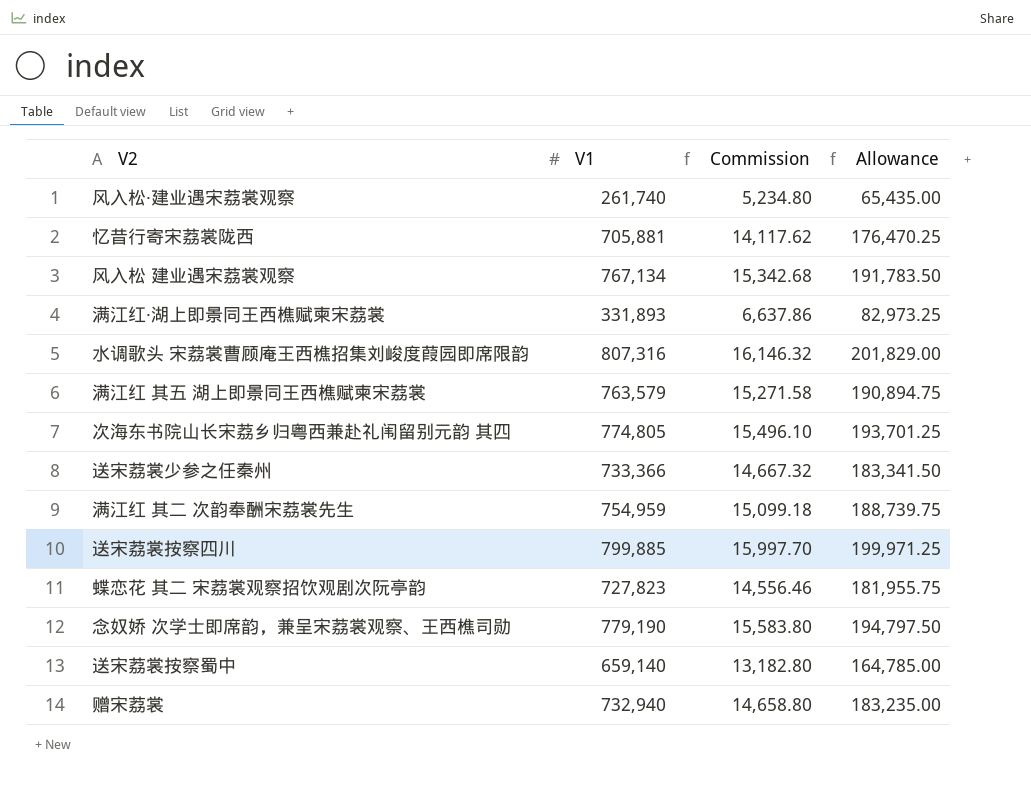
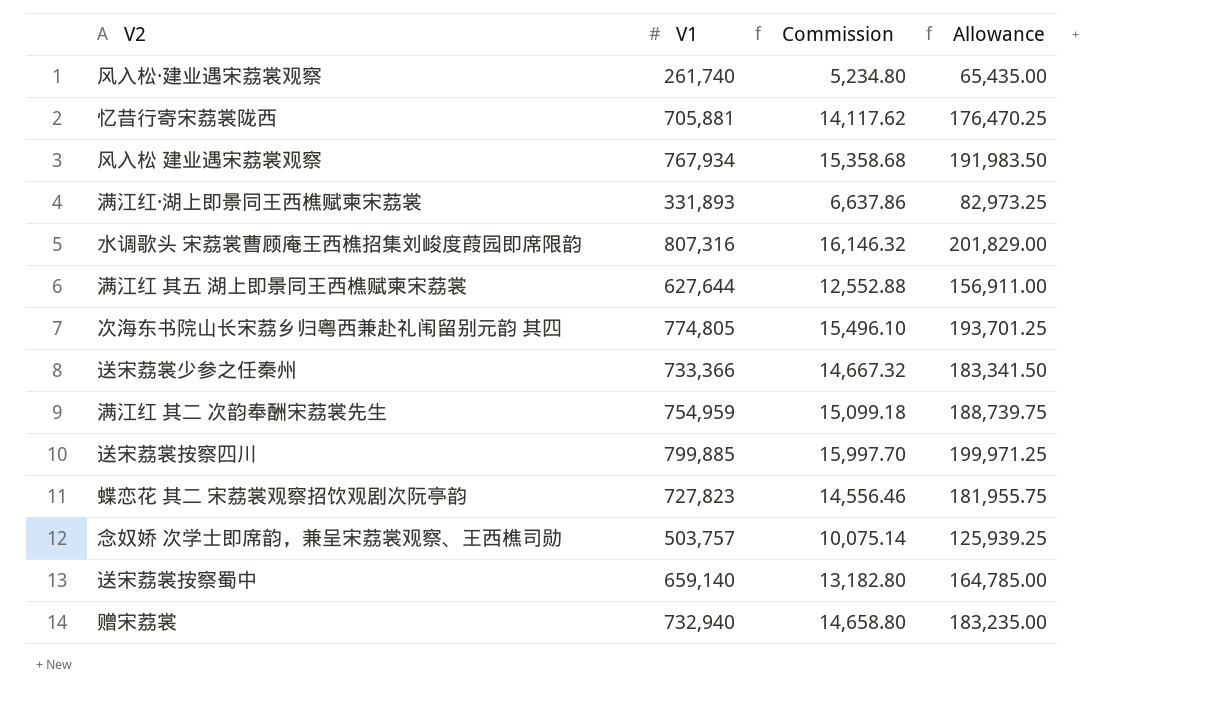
风入松 建业遇宋荔裳观察 | V1: 767,134 -> 767,934
风入松 建业遇宋荔裳观察 | Commission: 15,342.68 -> 15,358.68
风入松 建业遇宋荔裳观察 | Allowance: 191,783.50 -> 191,983.50
满江红 其五 湖上即景同王西樵赋柬宋荔裳 | V1: 763,579 -> 627,644
满江红 其五 湖上即景同王西樵赋柬宋荔裳 | Commission: 15,271.58 -> 12,552.88
满江红 其五 湖上即景同王西樵赋柬宋荔裳 | Allowance: 190,894.75 -> 156,911.00
念奴娇 次学士即席韵，兼呈宋荔裳观察、王西樵司勋 | V1: 779,190 -> 503,757
念奴娇 次学士即席韵，兼呈宋荔裳观察、王西樵司勋 | Commission: 15,583.80 -> 10,075.14
念奴娇 次学士即席韵，兼呈宋荔裳观察、王西樵司勋 | Allowance: 194,797.50 -> 125,939.25

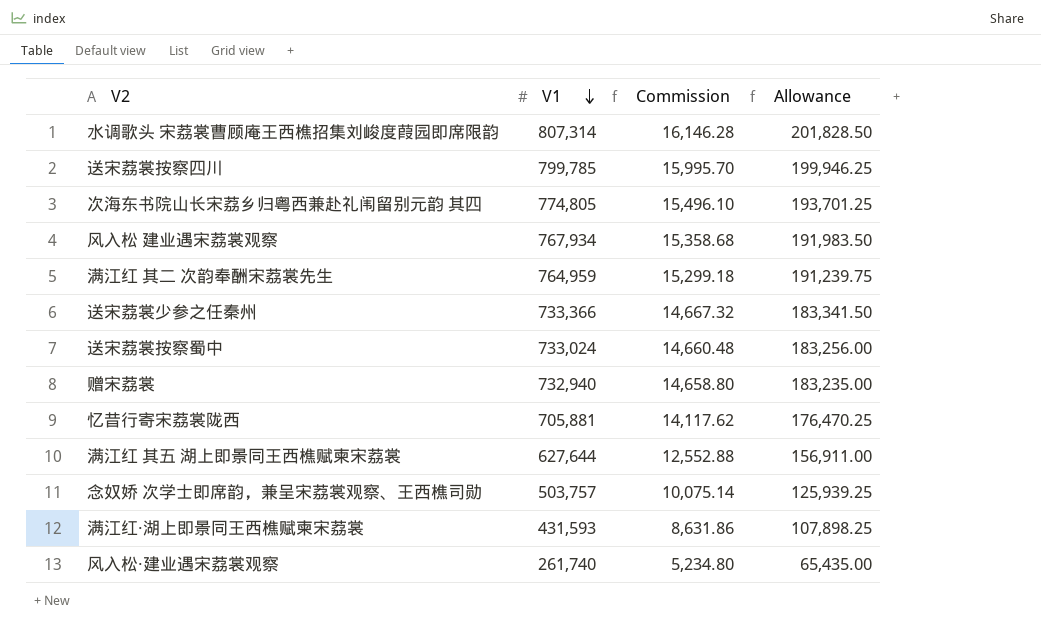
row order: none -> V1 descending
row 蝶恋花 其二 宋荔裳观察招饮观剧次阮亭韵: 727,823 | 14,556.46 | 181,955.75 -> none
水调歌头 宋荔裳曹顾庵王西樵招集刘峻度葭园即席限韵 | V1: 807,316 -> 807,314
水调歌头 宋荔裳曹顾庵王西樵招集刘峻度葭园即席限韵 | Commission: 16,146.32 -> 16,146.28
水调歌头 宋荔裳曹顾庵王西樵招集刘峻度葭园即席限韵 | Allowance: 201,829.00 -> 201,828.50
送宋荔裳按察四川 | V1: 799,885 -> 799,785
送宋荔裳按察四川 | Commission: 15,997.70 -> 15,995.70
送宋荔裳按察四川 | Allowance: 199,971.25 -> 199,946.25
满江红 其二 次韵奉酬宋荔裳先生 | V1: 754,959 -> 764,959
满江红 其二 次韵奉酬宋荔裳先生 | Commission: 15,099.18 -> 15,299.18
满江红 其二 次韵奉酬宋荔裳先生 | Allowance: 188,739.75 -> 191,239.75
送宋荔裳按察蜀中 | V1: 659,140 -> 733,024
送宋荔裳按察蜀中 | Commission: 13,182.80 -> 14,660.48
送宋荔裳按察蜀中 | Allowance: 164,785.00 -> 183,256.00
满江红·湖上即景同王西樵赋柬宋荔裳 | V1: 331,893 -> 431,593
满江红·湖上即景同王西樵赋柬宋荔裳 | Commission: 6,637.86 -> 8,631.86
满江红·湖上即景同王西樵赋柬宋荔裳 | Allowance: 82,973.25 -> 107,898.25

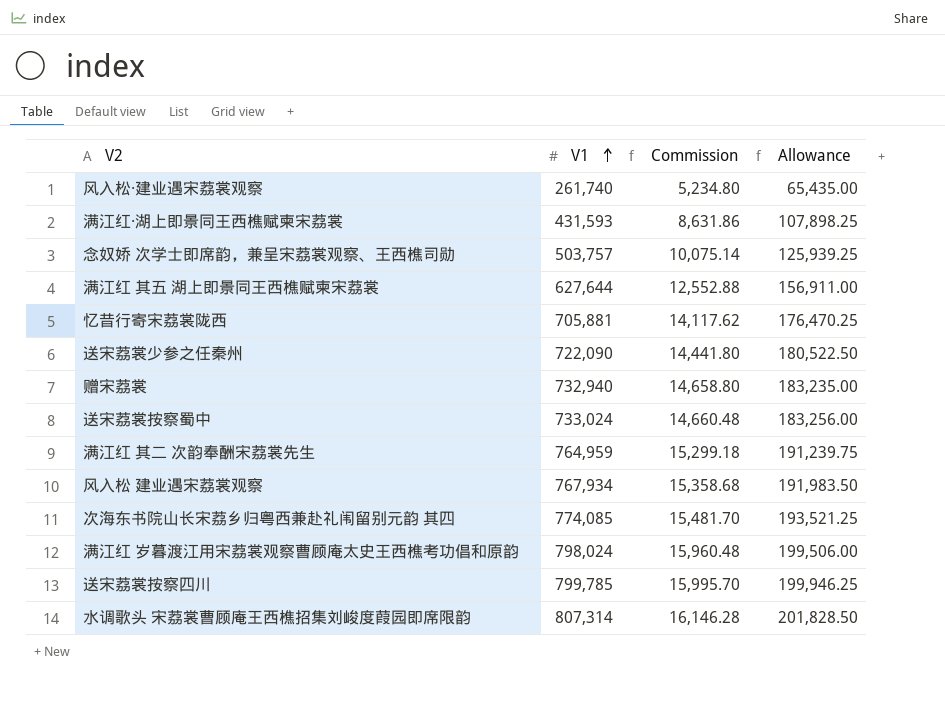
row order: V1 descending -> V1 ascending
送宋荔裳少参之任秦州 | V1: 733,366 -> 722,090
送宋荔裳少参之任秦州 | Commission: 14,667.32 -> 14,441.80
送宋荔裳少参之任秦州 | Allowance: 183,341.50 -> 180,522.50
次海东书院山长宋荔乡归粤西兼赴礼闱留别元韵 其四 | V1: 774,805 -> 774,085
次海东书院山长宋荔乡归粤西兼赴礼闱留别元韵 其四 | Commission: 15,496.10 -> 15,481.70
次海东书院山长宋荔乡归粤西兼赴礼闱留别元韵 其四 | Allowance: 193,701.25 -> 193,521.25
row 满江红 岁暮渡江用宋荔裳观察曹顾庵太史王西樵考功倡和原韵: none -> 798,024 | 15,960.48 | 199,506.00

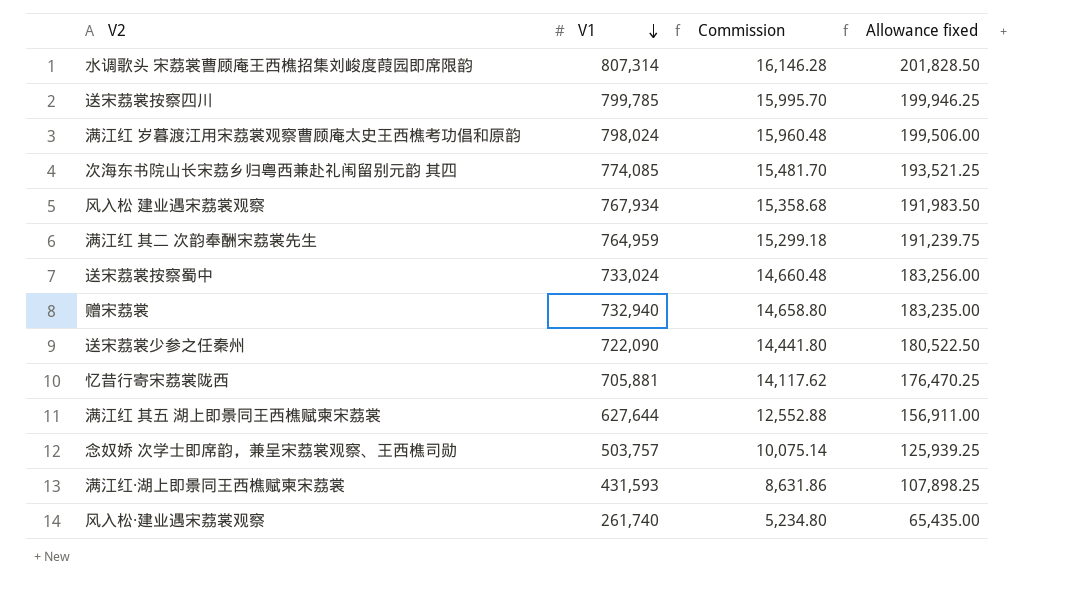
row order: V1 ascending -> V1 descending
column name: Allowance -> Allowance fixed

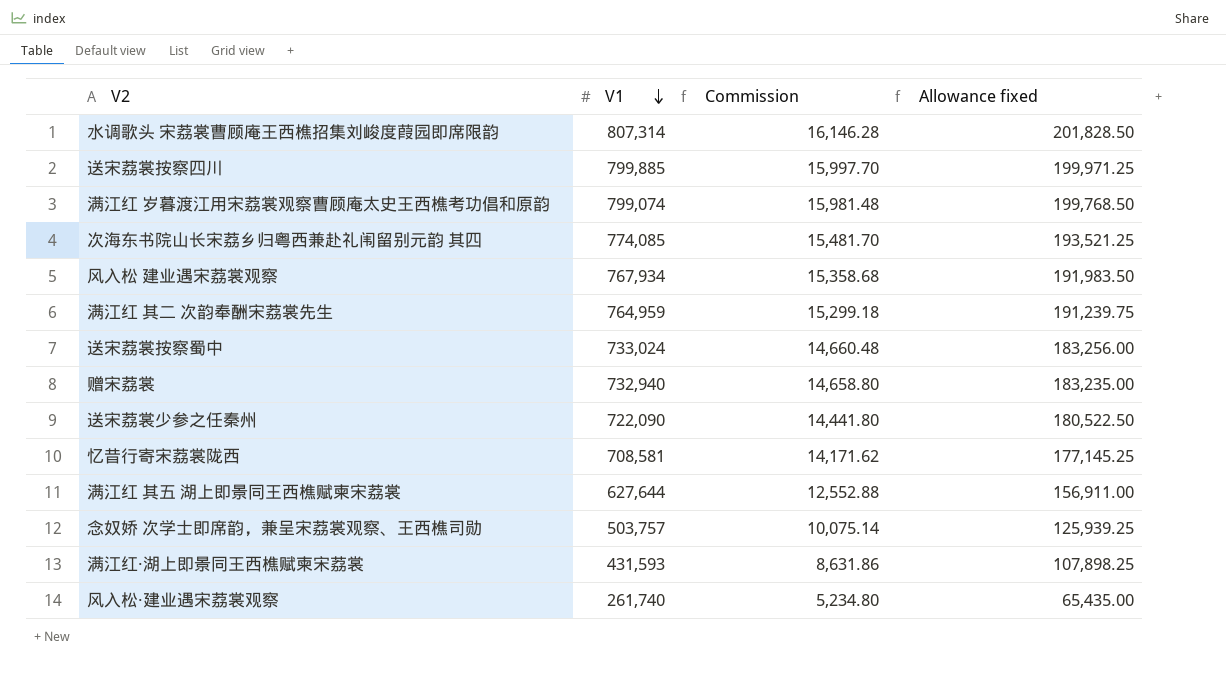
送宋荔裳按察四川 | V1: 799,785 -> 799,885
送宋荔裳按察四川 | Commission: 15,995.70 -> 15,997.70
送宋荔裳按察四川 | Allowance fixed: 199,946.25 -> 199,971.25
满江红 岁暮渡江用宋荔裳观察曹顾庵太史王西樵考功倡和原韵 | V1: 798,024 -> 799,074
满江红 岁暮渡江用宋荔裳观察曹顾庵太史王西樵考功倡和原韵 | Commission: 15,960.48 -> 15,981.48
满江红 岁暮渡江用宋荔裳观察曹顾庵太史王西樵考功倡和原韵 | Allowance fixed: 199,506.00 -> 199,768.50
忆昔行寄宋荔裳陇西 | V1: 705,881 -> 708,581
忆昔行寄宋荔裳陇西 | Commission: 14,117.62 -> 14,171.62
忆昔行寄宋荔裳陇西 | Allowance fixed: 176,470.25 -> 177,145.25

